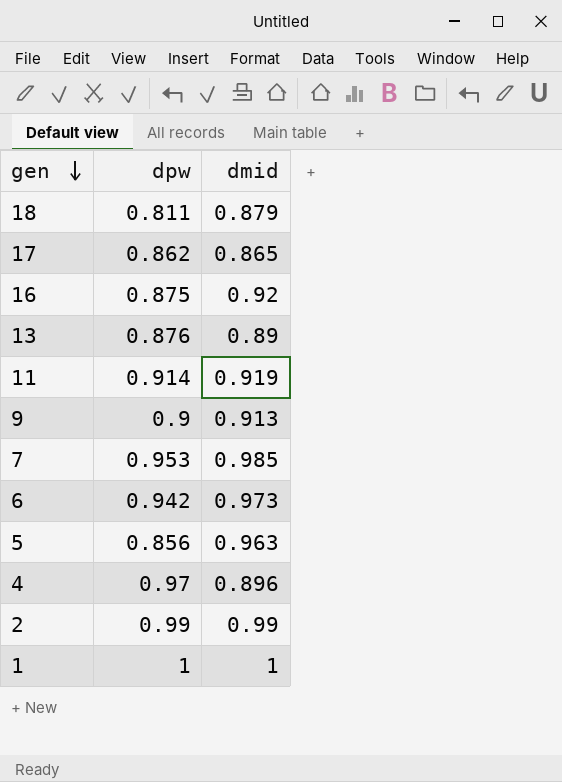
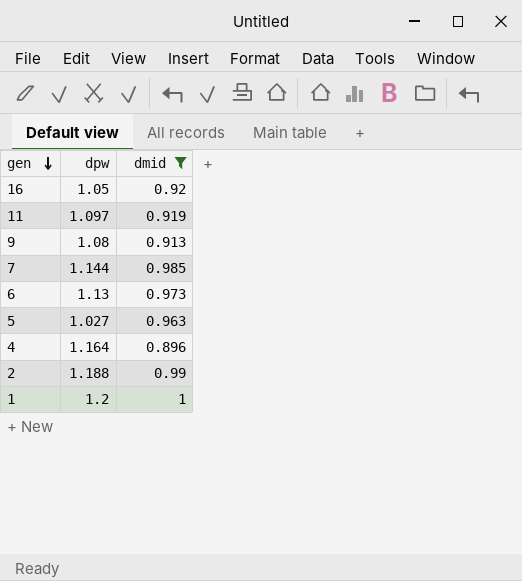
filter: none -> dmid >= 0.896
16 | dpw: 0.875 -> 1.05
11 | dpw: 0.914 -> 1.097
9 | dpw: 0.9 -> 1.08
7 | dpw: 0.953 -> 1.144
6 | dpw: 0.942 -> 1.13
5 | dpw: 0.856 -> 1.027
4 | dpw: 0.97 -> 1.164
2 | dpw: 0.99 -> 1.188
1 | dpw: 1 -> 1.2

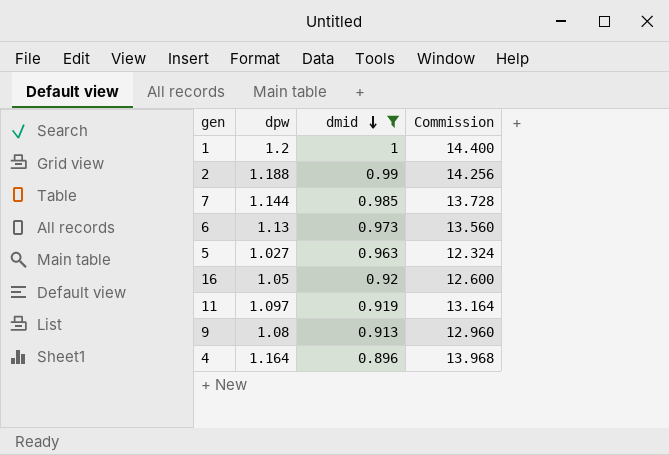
row order: gen descending -> dmid descending
column Commission | formula: none -> [dpw] * 12

